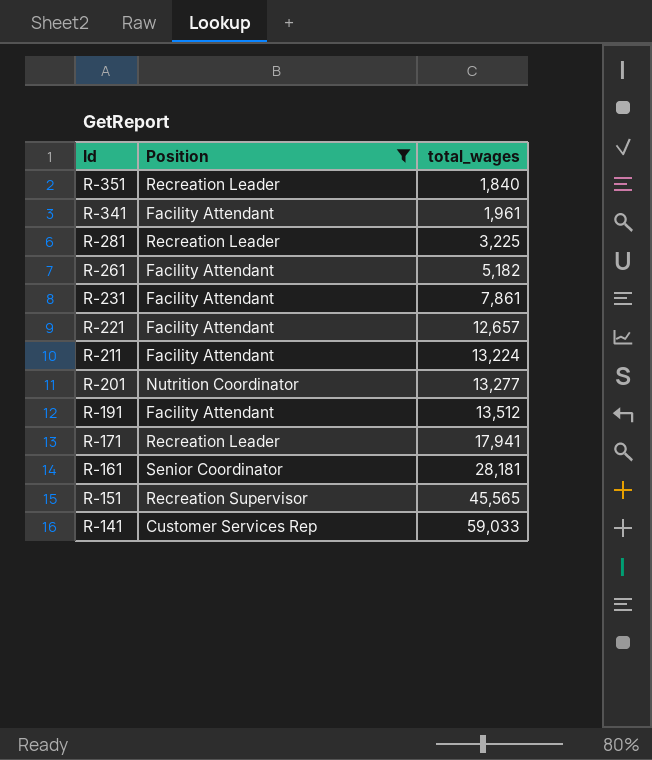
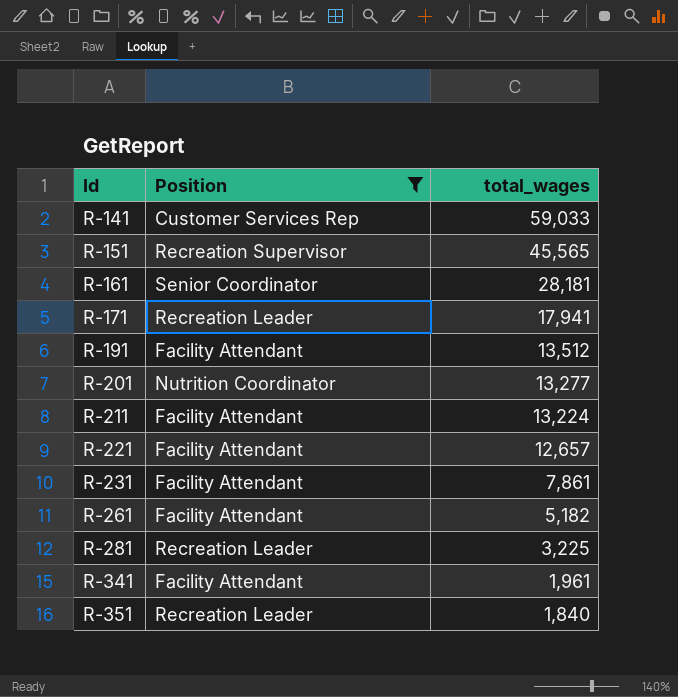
row order: Id descending -> Id ascending

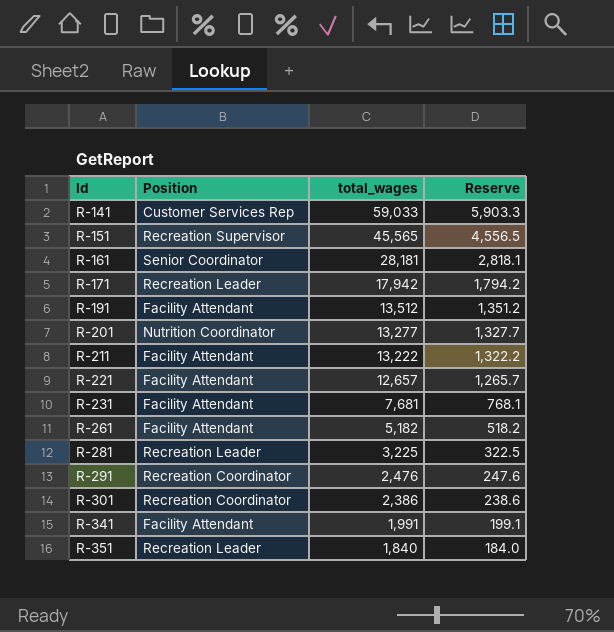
filter: Position != Recreation Coordinator -> none
column Reserve | formula: none -> [total_wages] * 0.1
R-171 | total_wages: 17,941 -> 17,942
R-211 | total_wages: 13,224 -> 13,222
R-231 | total_wages: 7,861 -> 7,681
R-341 | total_wages: 1,961 -> 1,991

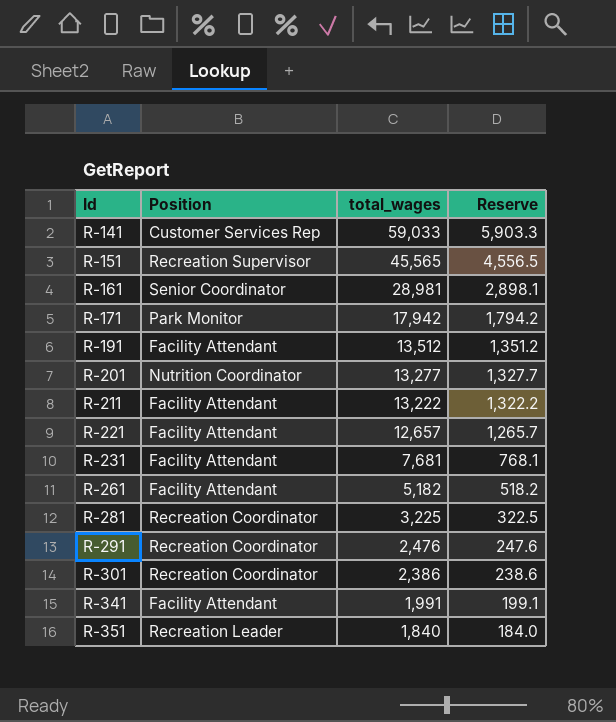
R-161 | total_wages: 28,181 -> 28,981
R-161 | Reserve: 2,818.1 -> 2,898.1
R-171 | Position: Recreation Leader -> Park Monitor
R-281 | Position: Recreation Leader -> Recreation Coordinator

